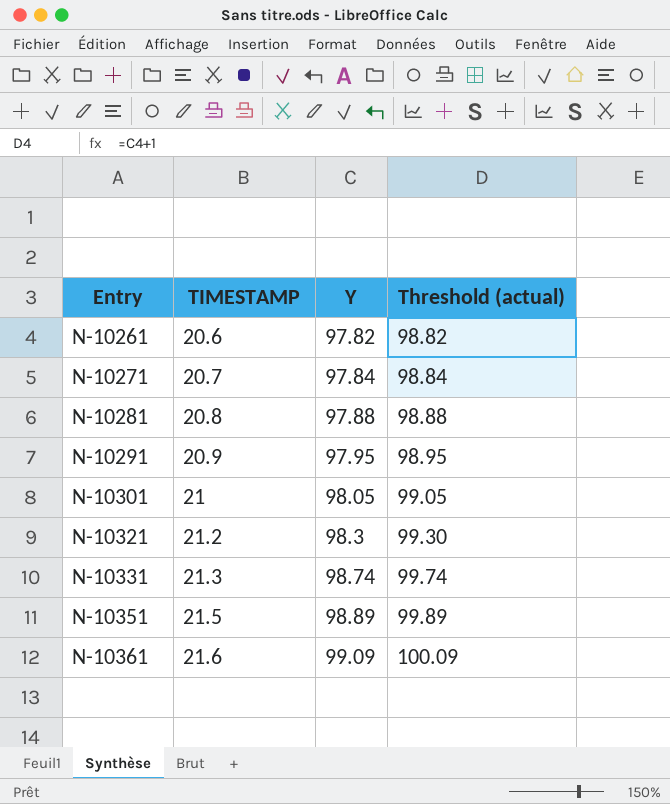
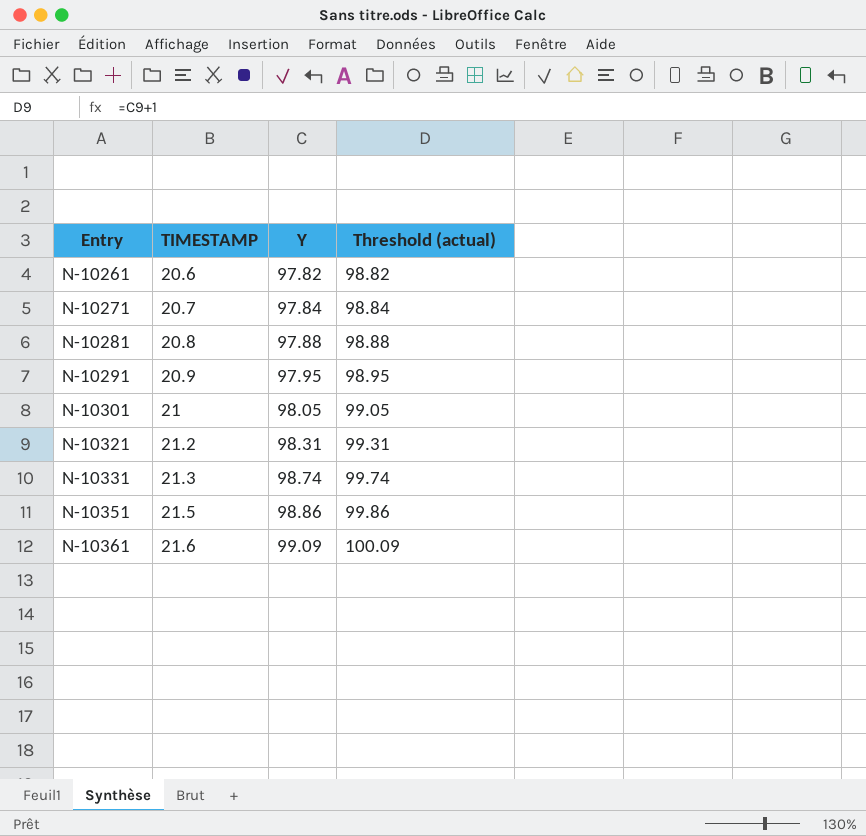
N-10321 | Y: 98.3 -> 98.31
N-10321 | Threshold (actual): 99.30 -> 99.31
N-10351 | Y: 98.89 -> 98.86
N-10351 | Threshold (actual): 99.89 -> 99.86

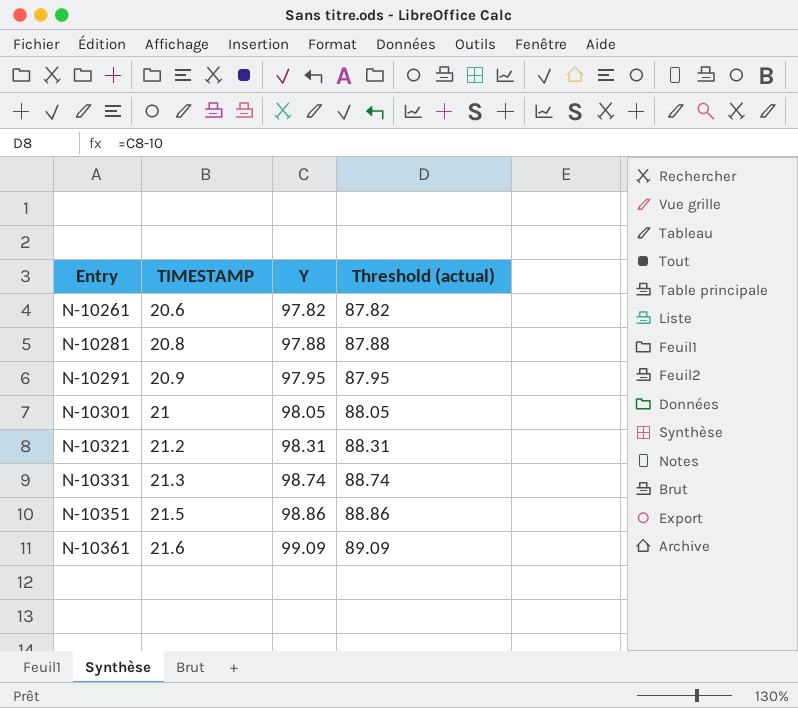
column Threshold (actual) | formula: [Y] + 1 -> [Y] - 10
row N-10271: 20.7 | 97.84 | 98.84 -> none

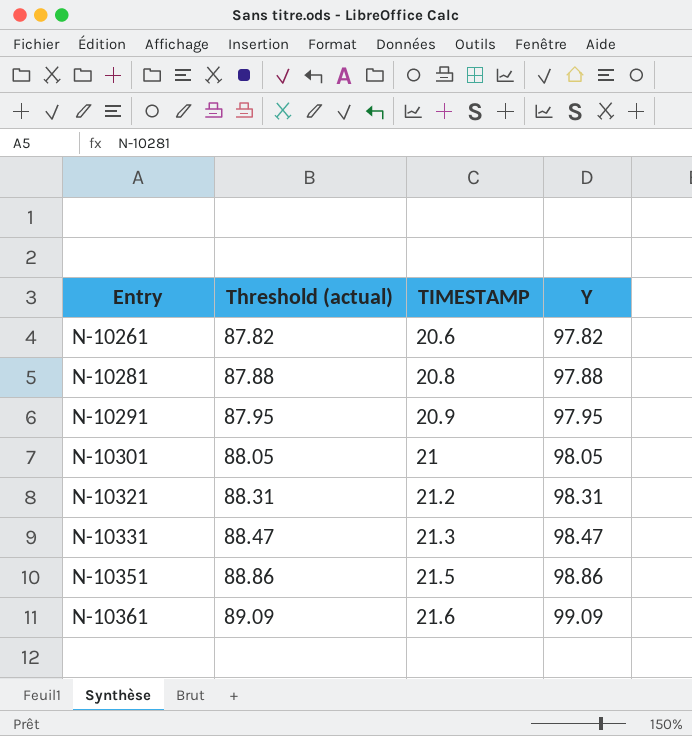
column Threshold (actual) | position: 4 -> 2
N-10331 | Threshold (actual): 88.74 -> 88.47
N-10331 | Y: 98.74 -> 98.47

